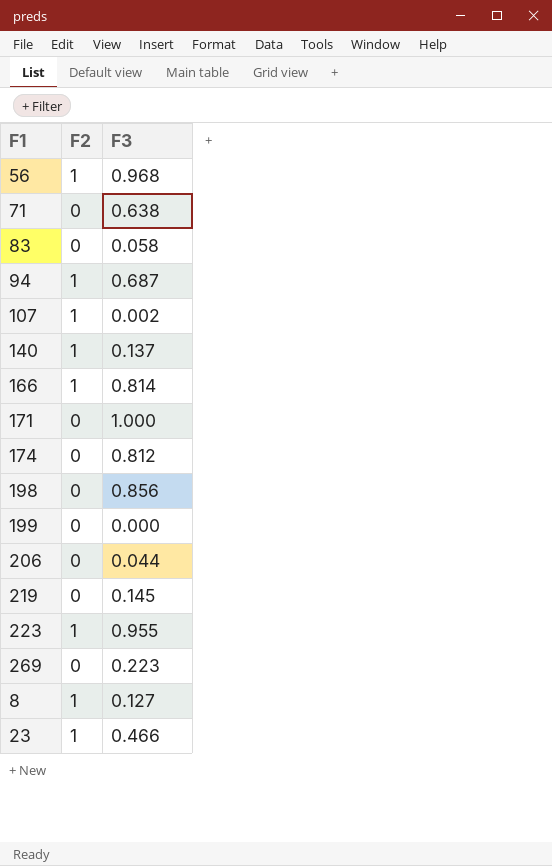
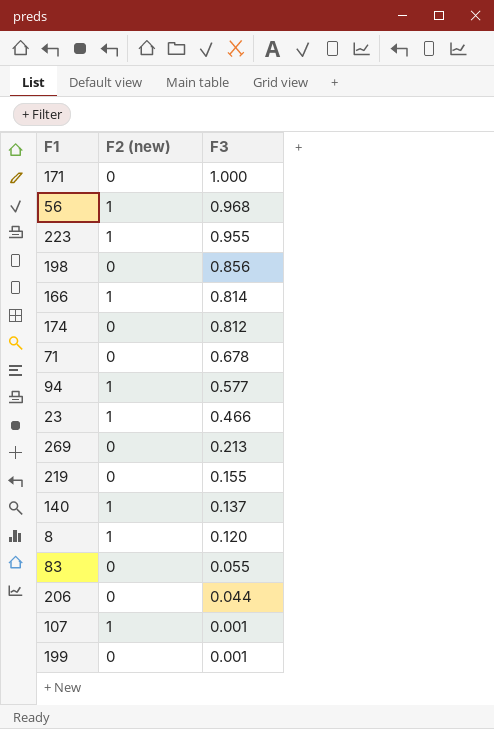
row order: none -> F3 descending
column name: F2 -> F2 (new)
71 | F3: 0.638 -> 0.678
94 | F3: 0.687 -> 0.577
269 | F3: 0.223 -> 0.213
219 | F3: 0.145 -> 0.155
8 | F3: 0.127 -> 0.120
83 | F3: 0.058 -> 0.055
107 | F3: 0.002 -> 0.001
199 | F3: 0.000 -> 0.001

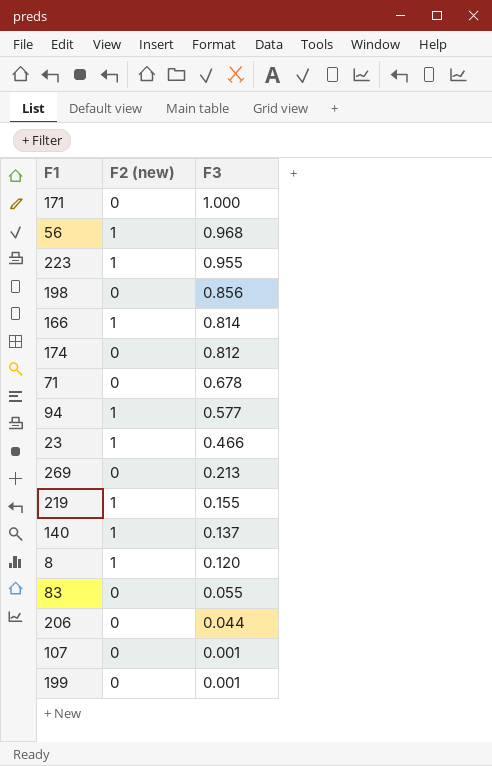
219 | F2 (new): 0 -> 1
107 | F2 (new): 1 -> 0

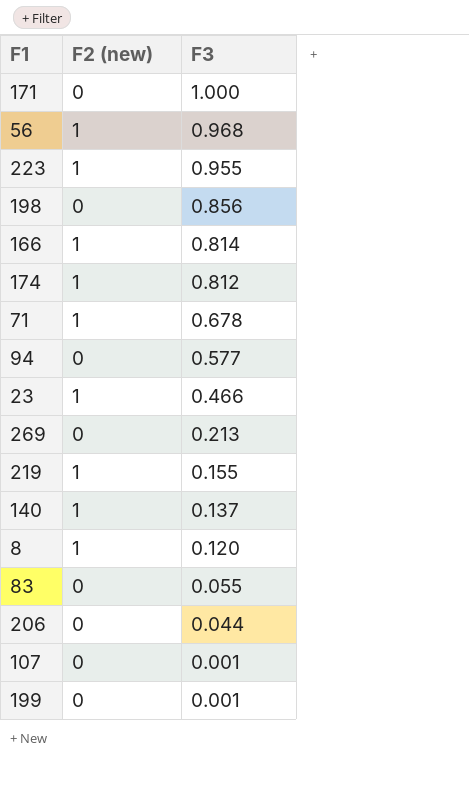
174 | F2 (new): 0 -> 1
71 | F2 (new): 0 -> 1
94 | F2 (new): 1 -> 0

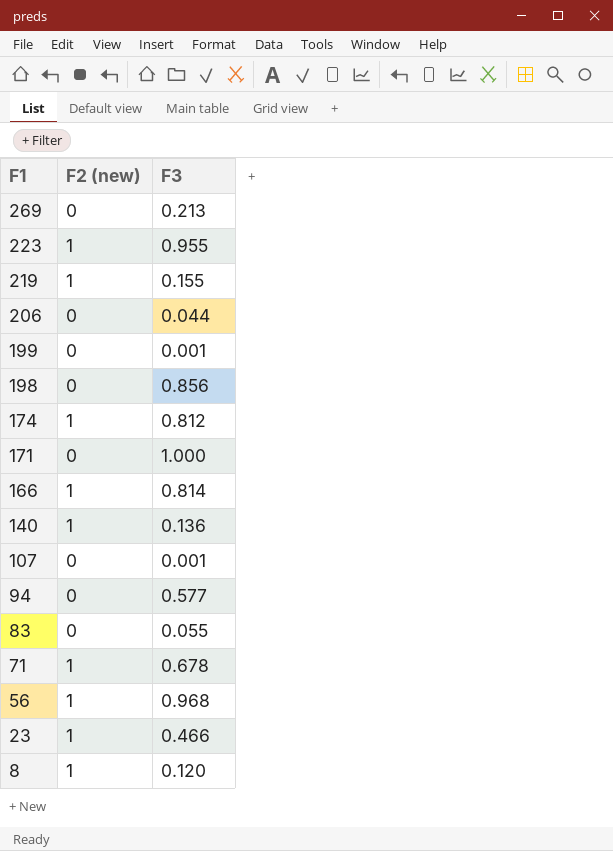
row order: F3 descending -> F1 descending
140 | F3: 0.137 -> 0.136

